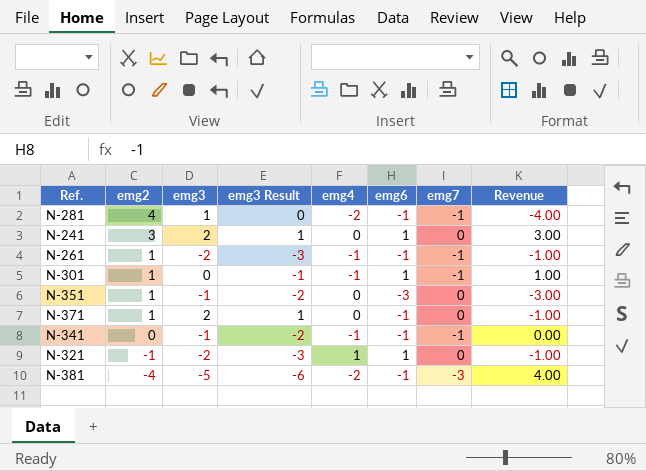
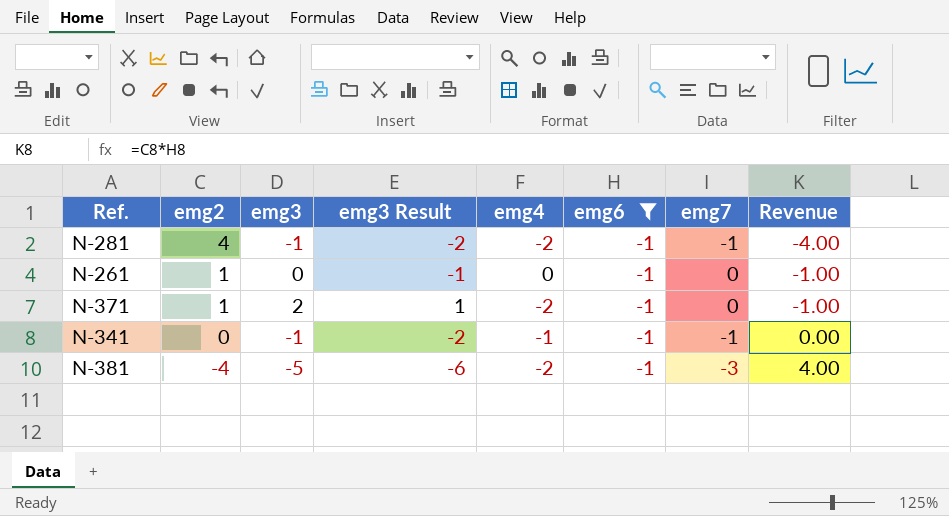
filter: none -> emg6 = -1
N-281 | emg3: 1 -> -1
N-281 | emg3 Result: 0 -> -2
N-261 | emg3: -2 -> 0
N-261 | emg3 Result: -3 -> -1
N-261 | emg4: -1 -> 0
N-261 | emg7: -1 -> 0
N-371 | emg4: 0 -> -2

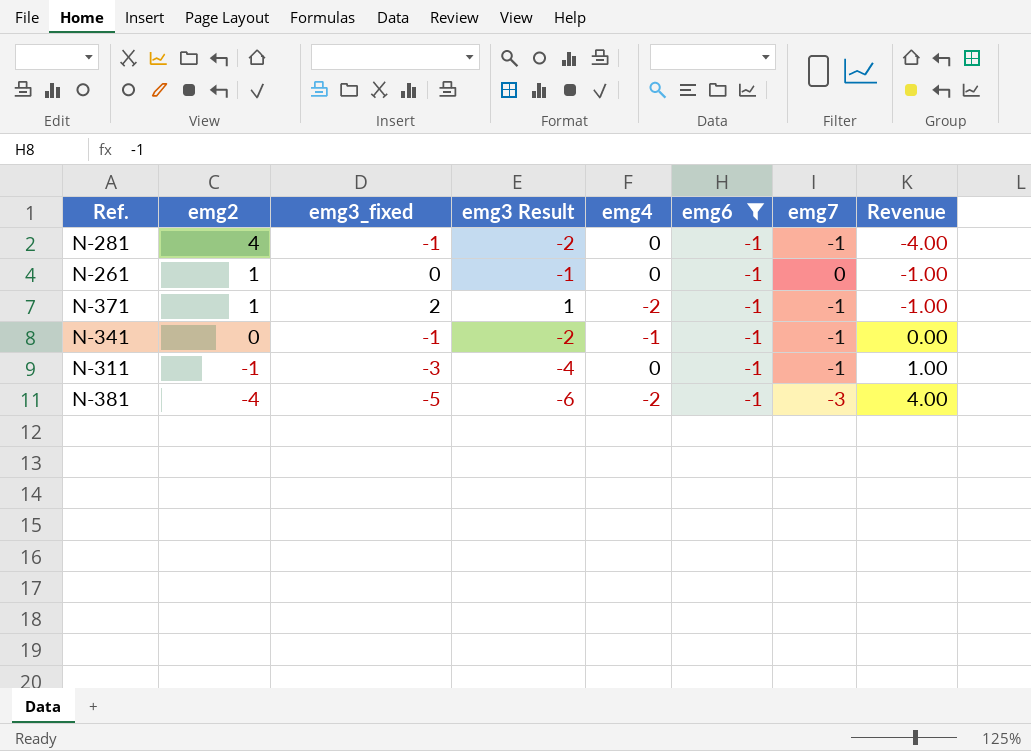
column name: emg3 -> emg3_fixed
N-281 | emg4: -2 -> 0
N-371 | emg7: 0 -> -1
row N-311: none -> -1 | -3 | -4 | 0 | -1 | -1 | 1.00

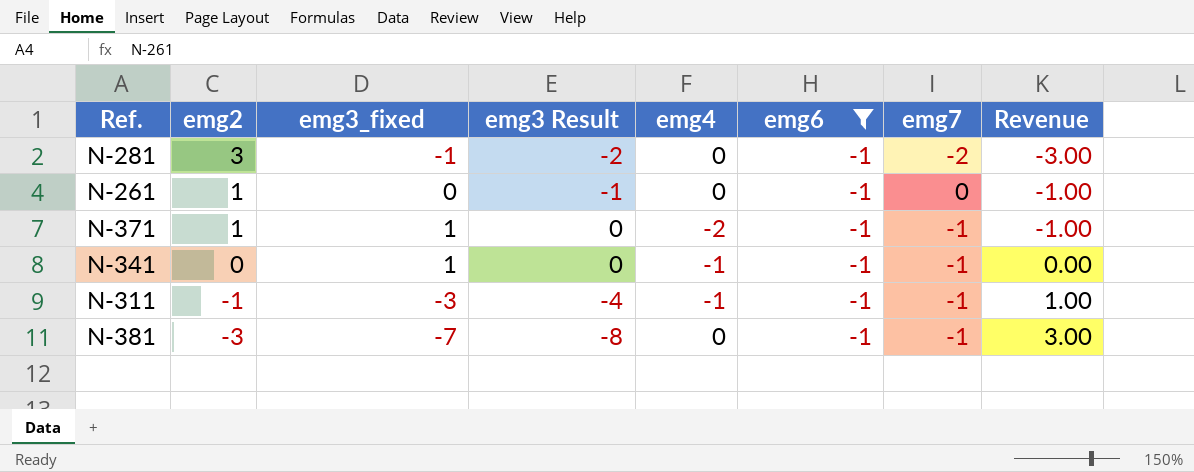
N-281 | emg2: 4 -> 3
N-281 | emg7: -1 -> -2
N-281 | Revenue: -4.00 -> -3.00
N-371 | emg3_fixed: 2 -> 1
N-371 | emg3 Result: 1 -> 0
N-341 | emg3_fixed: -1 -> 1
N-341 | emg3 Result: -2 -> 0
N-311 | emg4: 0 -> -1
N-381 | emg2: -4 -> -3
N-381 | emg3_fixed: -5 -> -7
N-381 | emg3 Result: -6 -> -8
N-381 | emg4: -2 -> 0
N-381 | emg7: -3 -> -1
N-381 | Revenue: 4.00 -> 3.00

